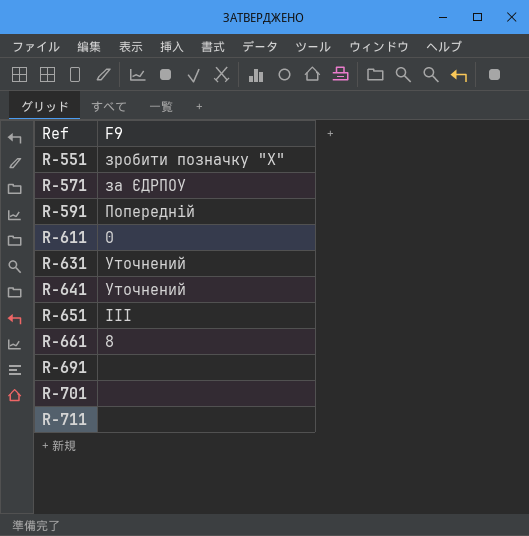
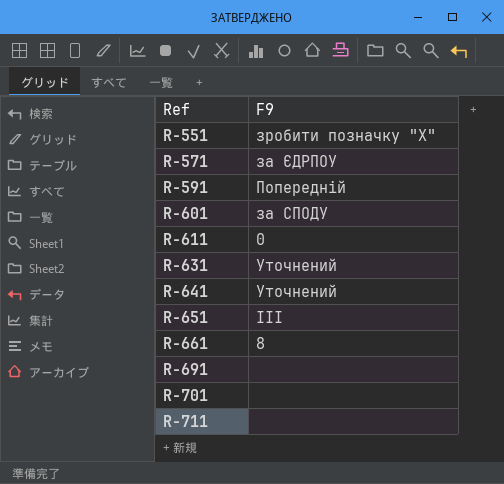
row R-601: none -> за СПОДУ

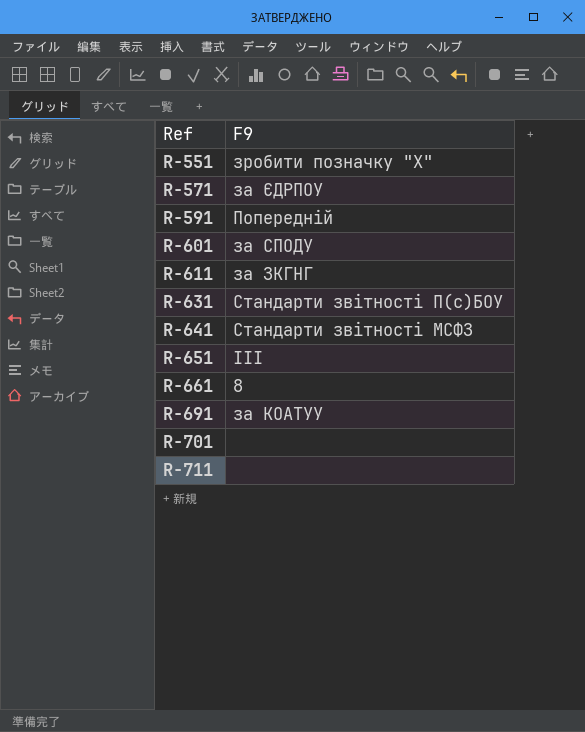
R-611 | F9: 0 -> за ЗКГНГ
R-631 | F9: Уточнений -> Стандарти звітності П(с)БОУ
R-641 | F9: Уточнений -> Стандарти звітності МСФЗ
R-691 | F9: none -> за КОАТУУ

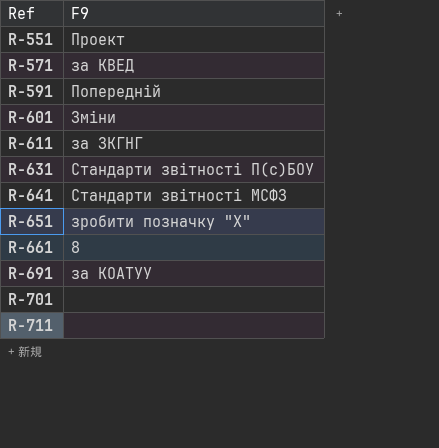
R-551 | F9: зробити позначку "Х" -> Проект
R-571 | F9: за ЄДРПОУ -> за КВЕД
R-601 | F9: за СПОДУ -> Зміни
R-651 | F9: ІІІ -> зробити позначку "Х"

